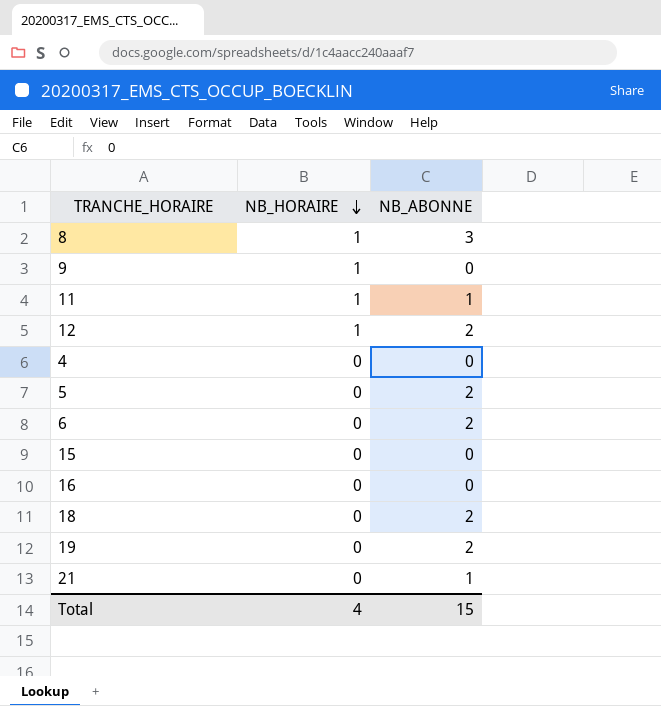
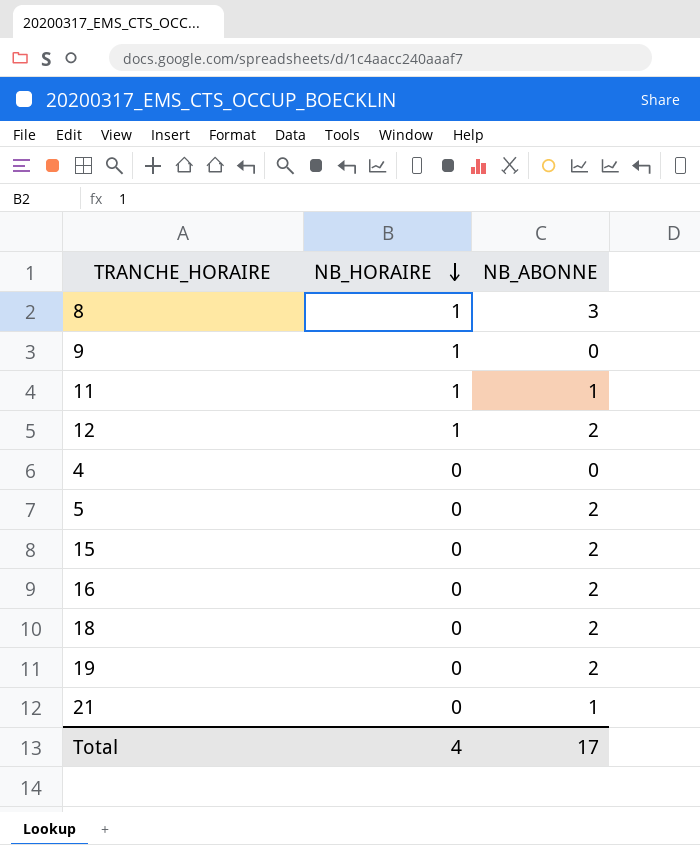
row 6: 0 | 2 -> none
15 | NB_ABONNE: 0 -> 2
16 | NB_ABONNE: 0 -> 2
Total | NB_ABONNE: 15 -> 17

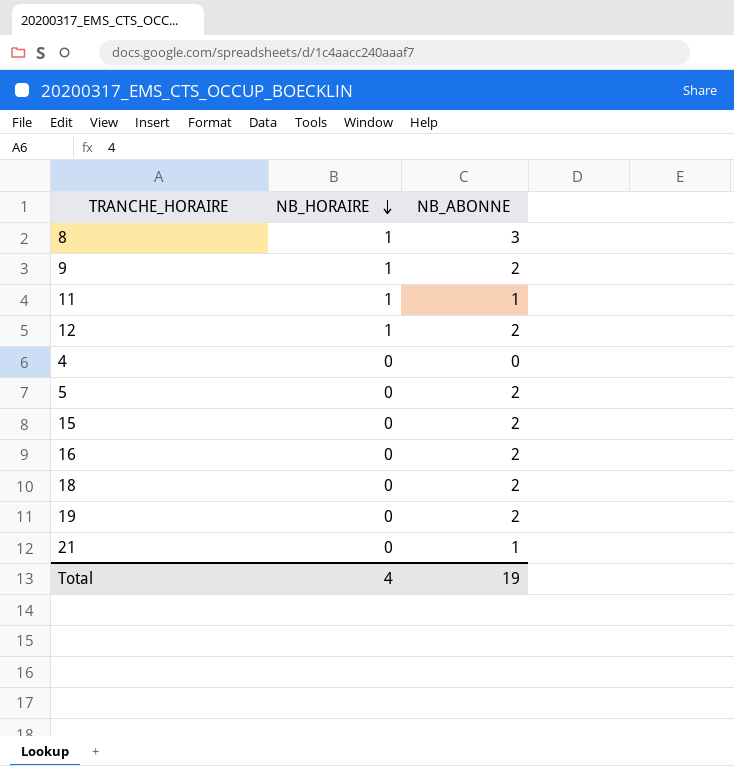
9 | NB_ABONNE: 0 -> 2
Total | NB_ABONNE: 17 -> 19

